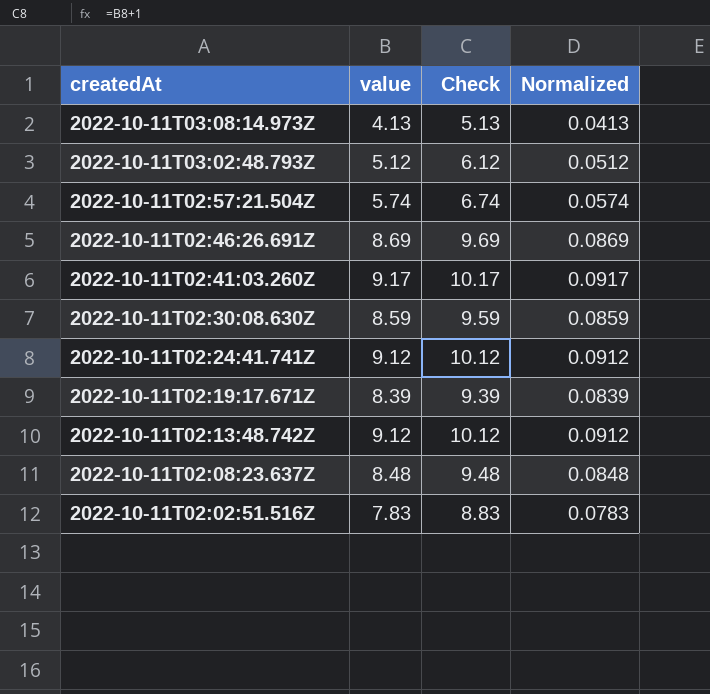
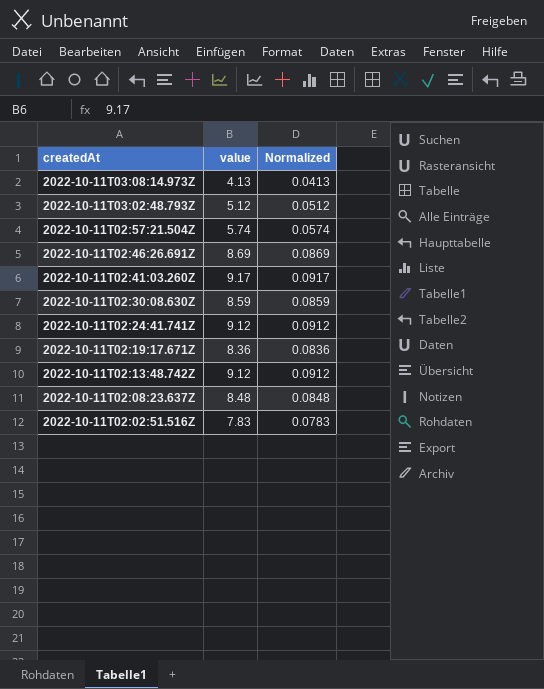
column Check | formula: [value] + 1 -> none
2022-10-11T02:19:17.671Z | value: 8.39 -> 8.36
2022-10-11T02:19:17.671Z | Normalized: 0.0839 -> 0.0836

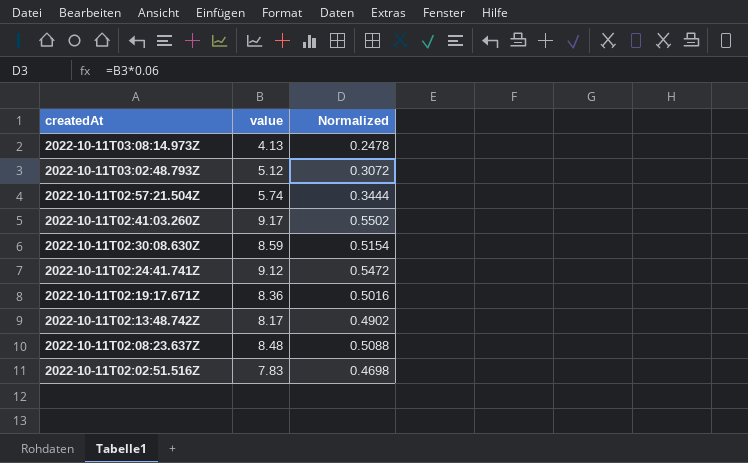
column Normalized | formula: [value] * 0.01 -> [value] * 0.06
row 2022-10-11T02:46:26.691Z: 8.69 | 0.0869 -> none
2022-10-11T02:13:48.742Z | value: 9.12 -> 8.17

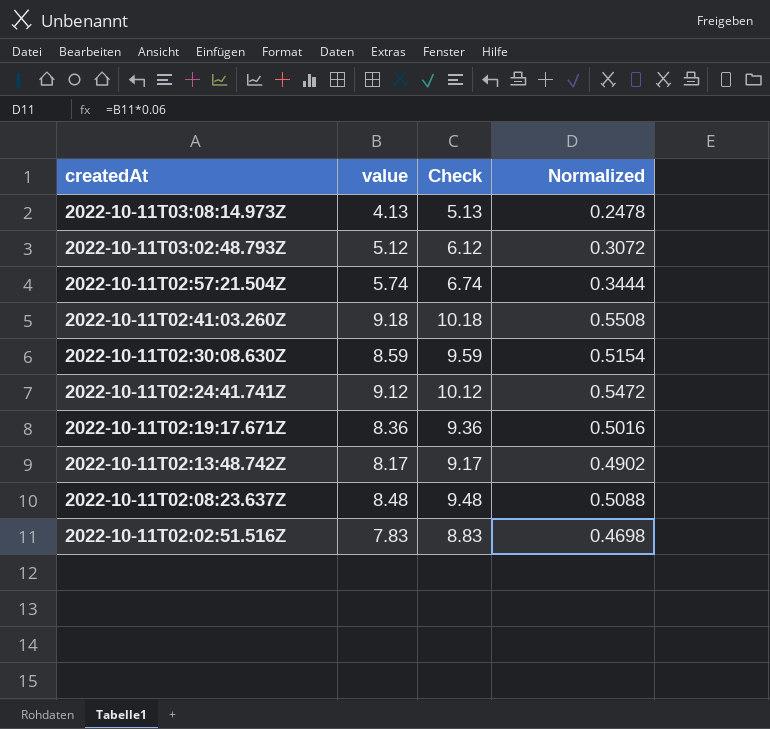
column Check | formula: none -> [value] + 1
2022-10-11T02:41:03.260Z | value: 9.17 -> 9.18
2022-10-11T02:41:03.260Z | Normalized: 0.5502 -> 0.5508

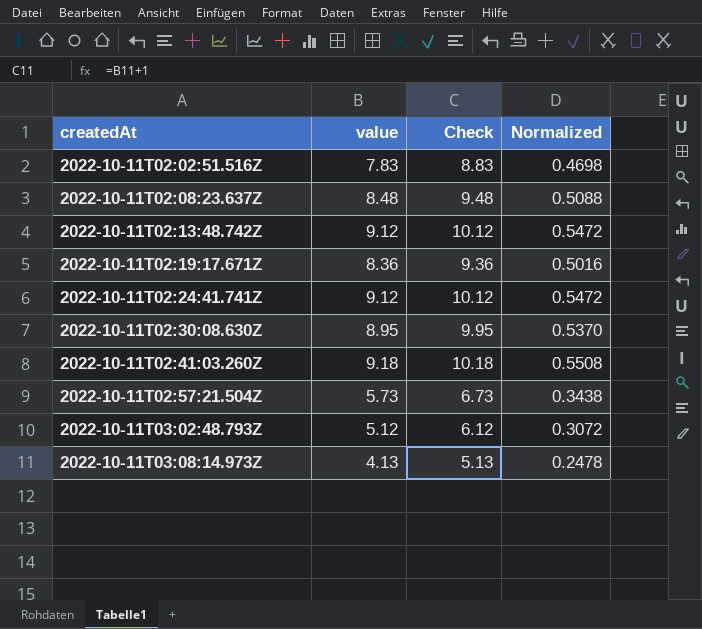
row order: createdAt descending -> createdAt ascending
2022-10-11T02:13:48.742Z | value: 8.17 -> 9.12
2022-10-11T02:13:48.742Z | Check: 9.17 -> 10.12
2022-10-11T02:13:48.742Z | Normalized: 0.4902 -> 0.5472
2022-10-11T02:30:08.630Z | value: 8.59 -> 8.95
2022-10-11T02:30:08.630Z | Check: 9.59 -> 9.95
2022-10-11T02:30:08.630Z | Normalized: 0.5154 -> 0.5370
2022-10-11T02:57:21.504Z | value: 5.74 -> 5.73
2022-10-11T02:57:21.504Z | Check: 6.74 -> 6.73
2022-10-11T02:57:21.504Z | Normalized: 0.3444 -> 0.3438

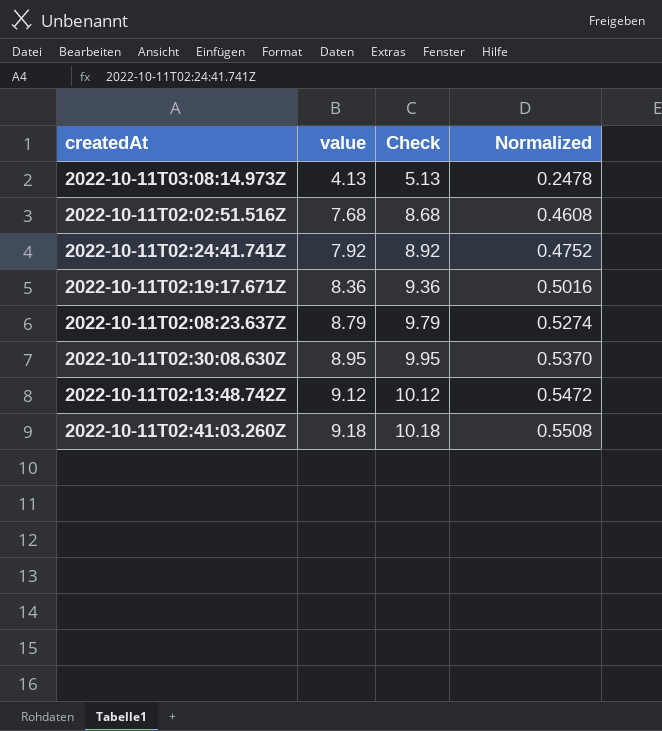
row order: createdAt ascending -> value ascending
row 2022-10-11T02:57:21.504Z: 5.73 | 6.73 | 0.3438 -> none
row 2022-10-11T03:02:48.793Z: 5.12 | 6.12 | 0.3072 -> none
2022-10-11T02:02:51.516Z | value: 7.83 -> 7.68
2022-10-11T02:02:51.516Z | Check: 8.83 -> 8.68
2022-10-11T02:02:51.516Z | Normalized: 0.4698 -> 0.4608
2022-10-11T02:24:41.741Z | value: 9.12 -> 7.92
2022-10-11T02:24:41.741Z | Check: 10.12 -> 8.92
2022-10-11T02:24:41.741Z | Normalized: 0.5472 -> 0.4752
2022-10-11T02:08:23.637Z | value: 8.48 -> 8.79
2022-10-11T02:08:23.637Z | Check: 9.48 -> 9.79
2022-10-11T02:08:23.637Z | Normalized: 0.5088 -> 0.5274

